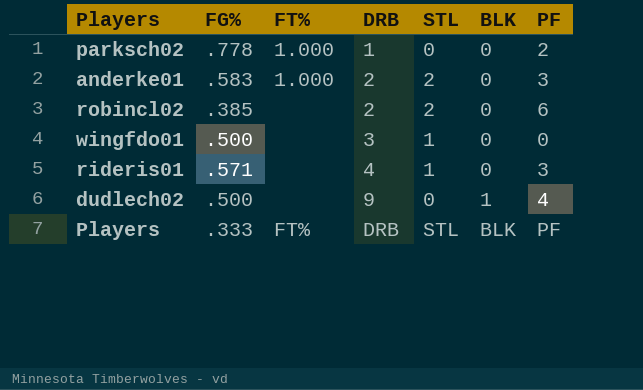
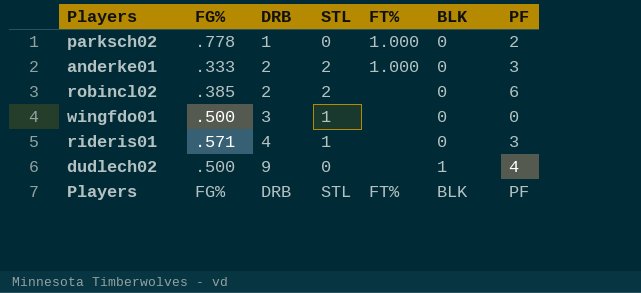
column FT% | position: 3 -> 5
anderke01 | FG%: .583 -> .333
Players | FG%: .333 -> FG%

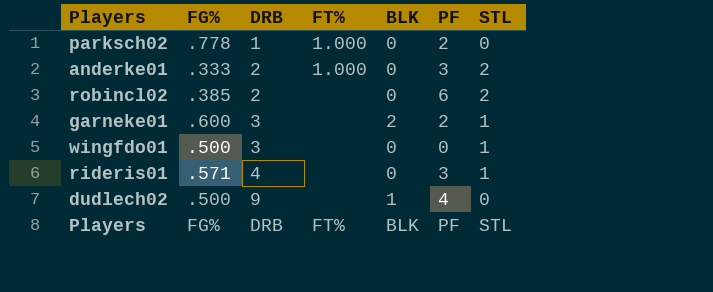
column STL | position: 4 -> 7
row garneke01: none -> .600 | 3 | none | 2 | 2 | 1

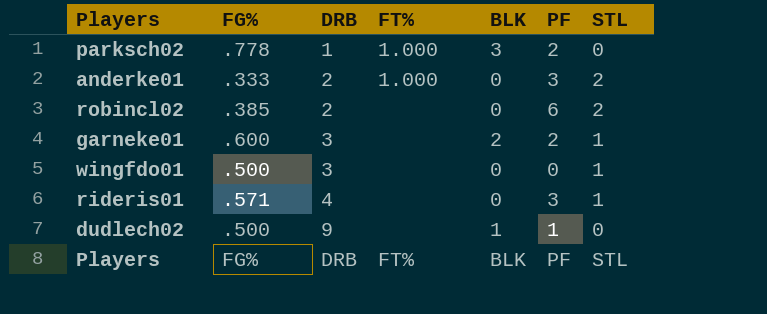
parksch02 | BLK: 0 -> 3
dudlech02 | PF: 4 -> 1

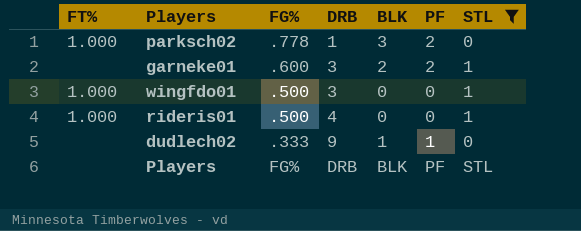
filter: none -> STL != 2
column FT% | position: 4 -> 1
wingfdo01 | FT%: none -> 1.000
rideris01 | FT%: none -> 1.000
rideris01 | FG%: .571 -> .500
rideris01 | PF: 3 -> 0
dudlech02 | FG%: .500 -> .333
Players | FT%: FT% -> none

